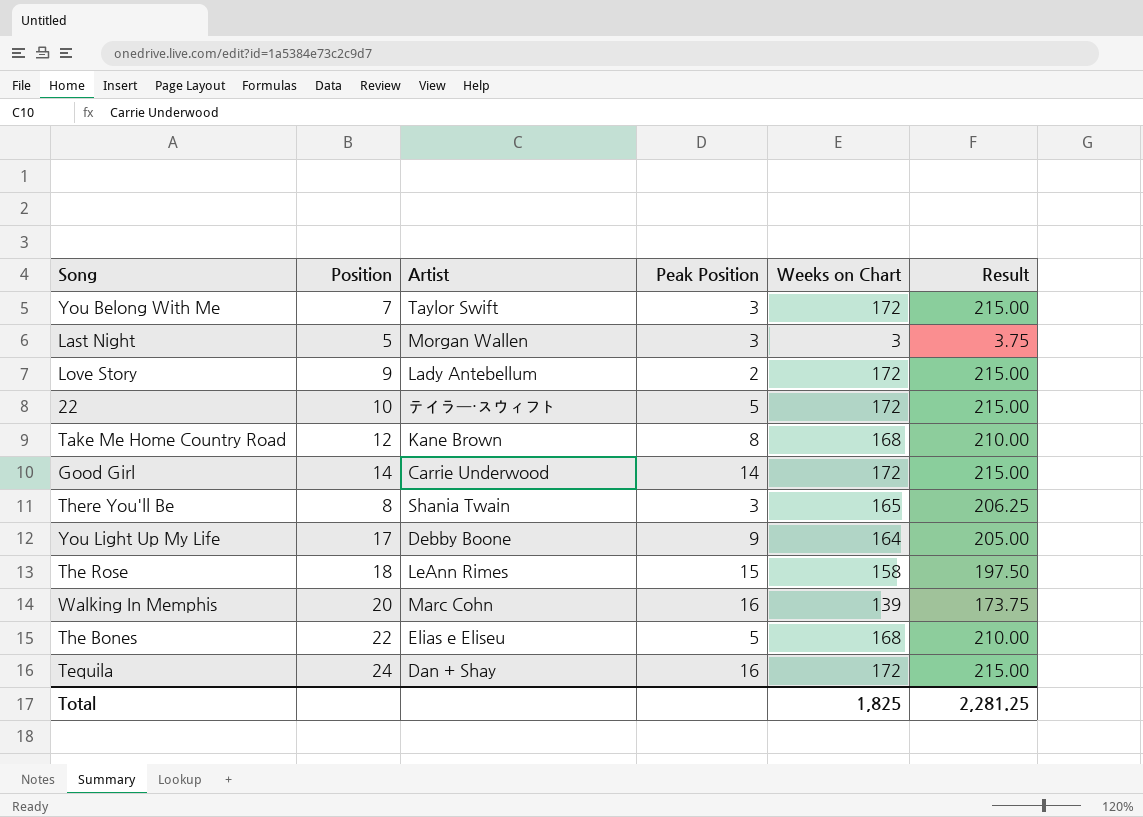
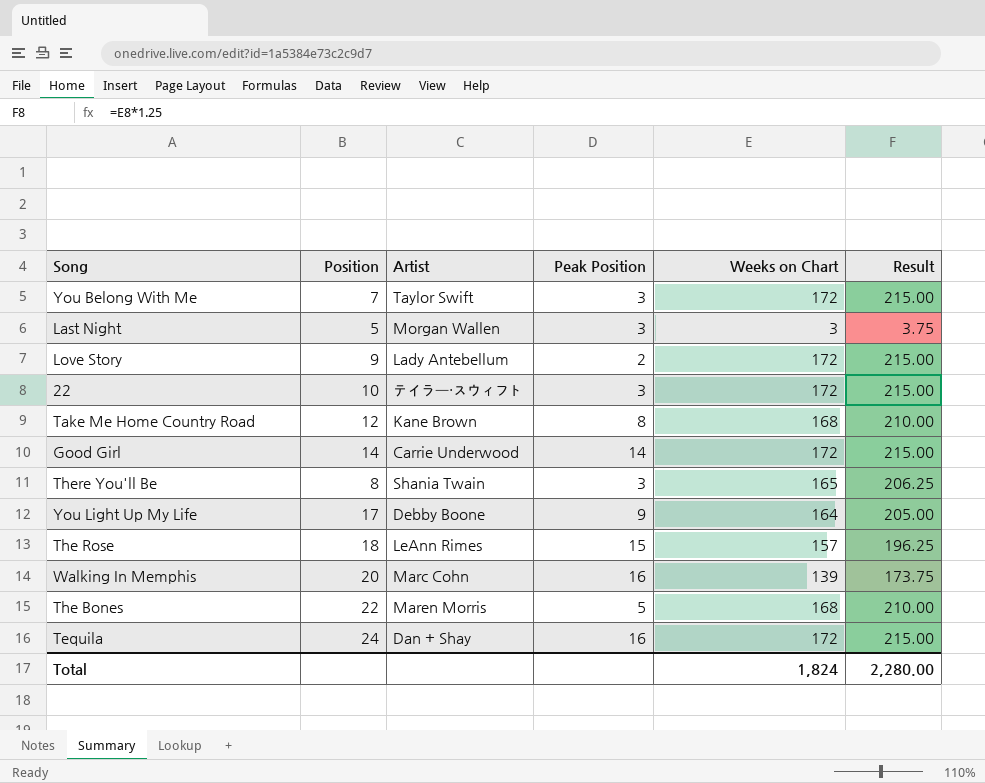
22 | Peak Position: 5 -> 3
The Rose | Weeks on Chart: 158 -> 157
The Rose | Result: 197.50 -> 196.25
The Bones | Artist: Elias e Eliseu -> Maren Morris
Total | Weeks on Chart: 1,825 -> 1,824
Total | Result: 2,281.25 -> 2,280.00

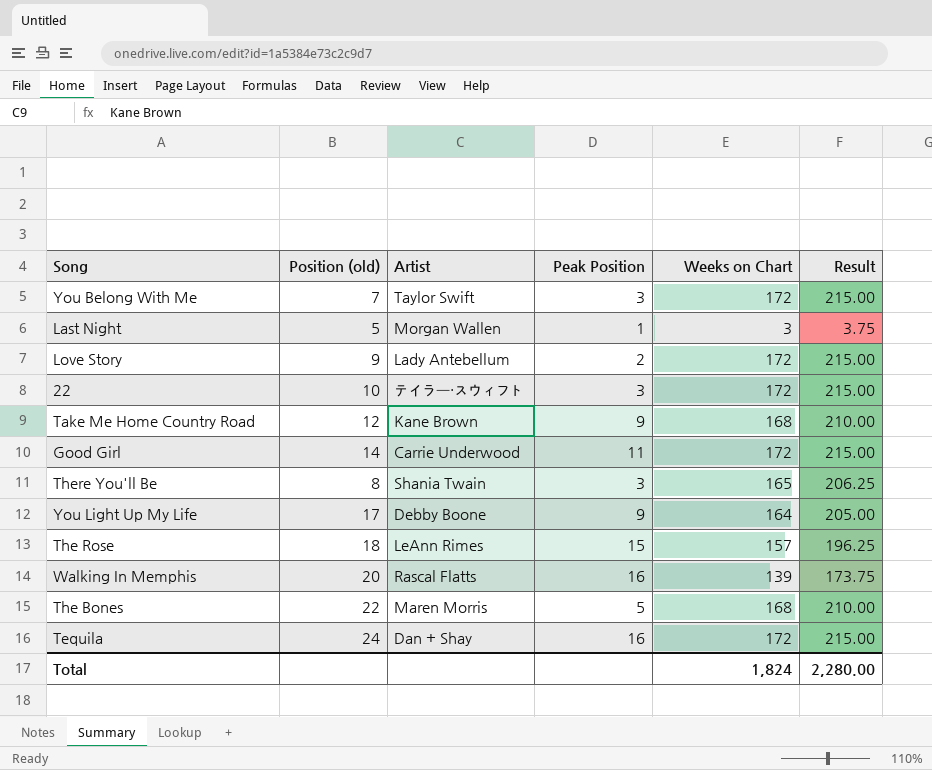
column name: Position -> Position (old)
Last Night | Peak Position: 3 -> 1
Take Me Home Country Road | Peak Position: 8 -> 9
Good Girl | Peak Position: 14 -> 11
Walking In Memphis | Artist: Marc Cohn -> Rascal Flatts

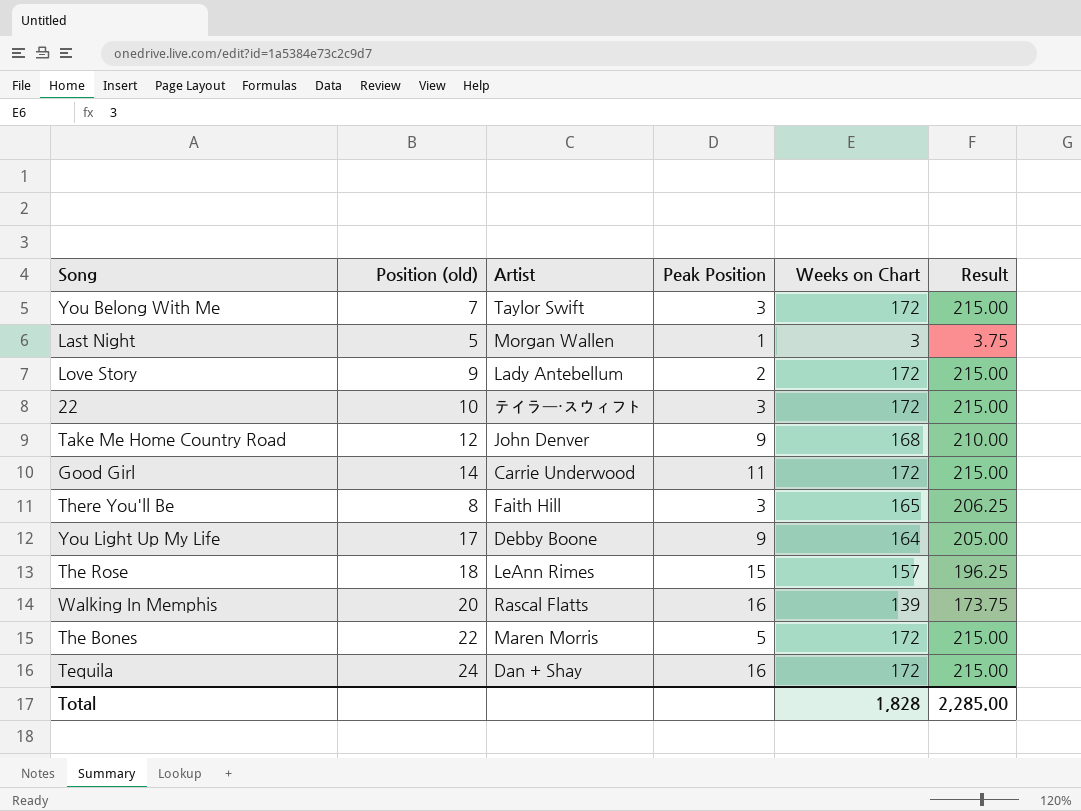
Take Me Home Country Road | Artist: Kane Brown -> John Denver
There You'll Be | Artist: Shania Twain -> Faith Hill
The Bones | Weeks on Chart: 168 -> 172
The Bones | Result: 210.00 -> 215.00
Total | Weeks on Chart: 1,824 -> 1,828
Total | Result: 2,280.00 -> 2,285.00

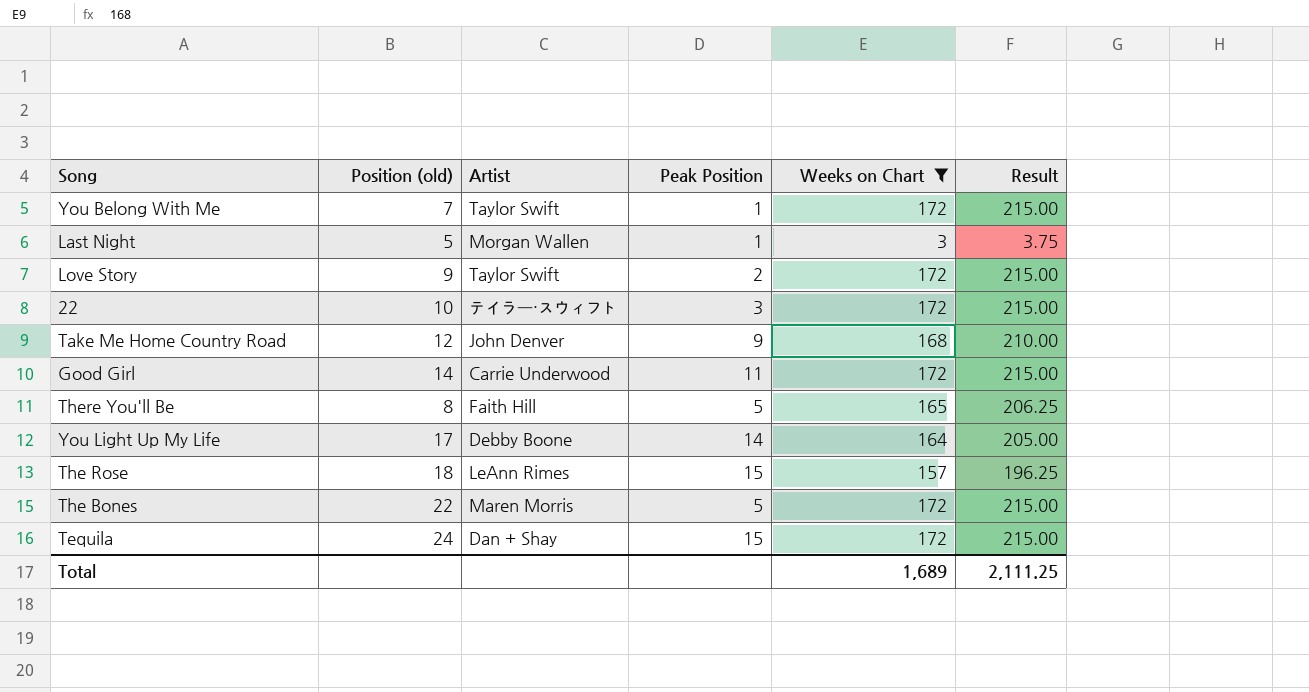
filter: none -> Weeks on Chart != 139
You Belong With Me | Peak Position: 3 -> 1
Love Story | Artist: Lady Antebellum -> Taylor Swift
There You'll Be | Peak Position: 3 -> 5
You Light Up My Life | Peak Position: 9 -> 14
Tequila | Peak Position: 16 -> 15
Total | Weeks on Chart: 1,828 -> 1,689
Total | Result: 2,285.00 -> 2,111.25

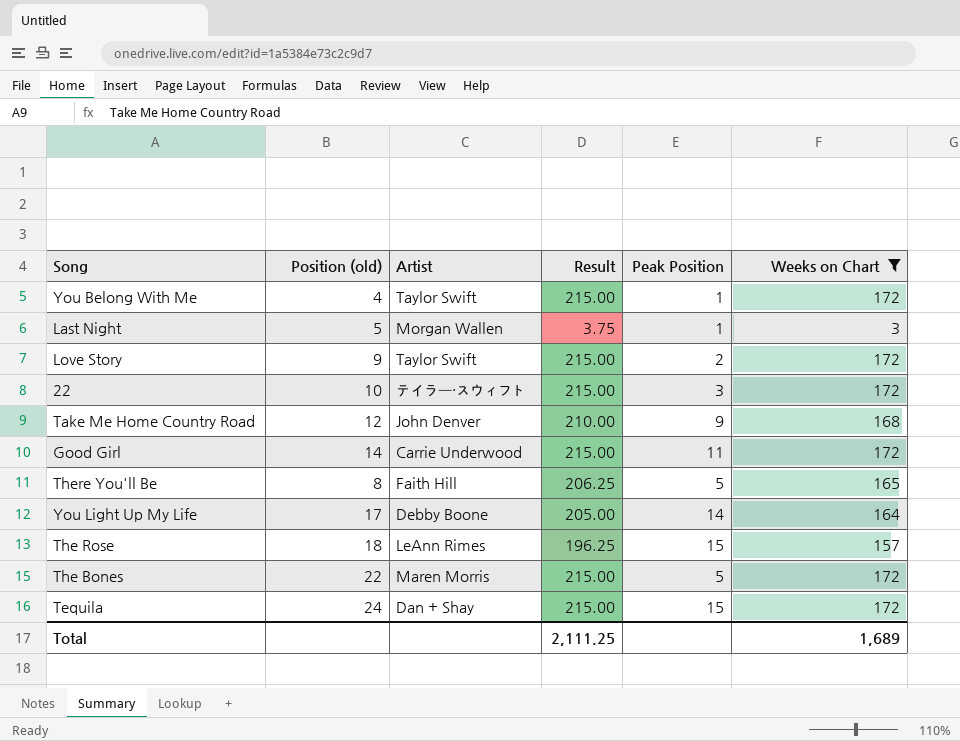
column Result | position: 6 -> 4
You Belong With Me | Position (old): 7 -> 4

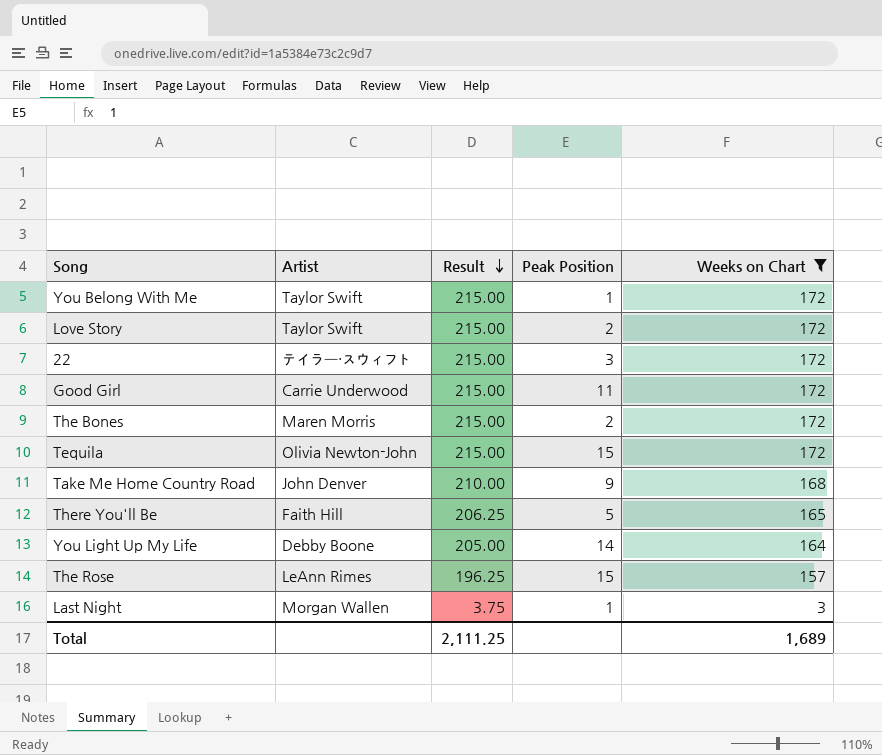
row order: none -> Result descending
column Position (old) | position: 2 -> none
The Bones | Peak Position: 5 -> 2
Tequila | Artist: Dan + Shay -> Olivia Newton-John

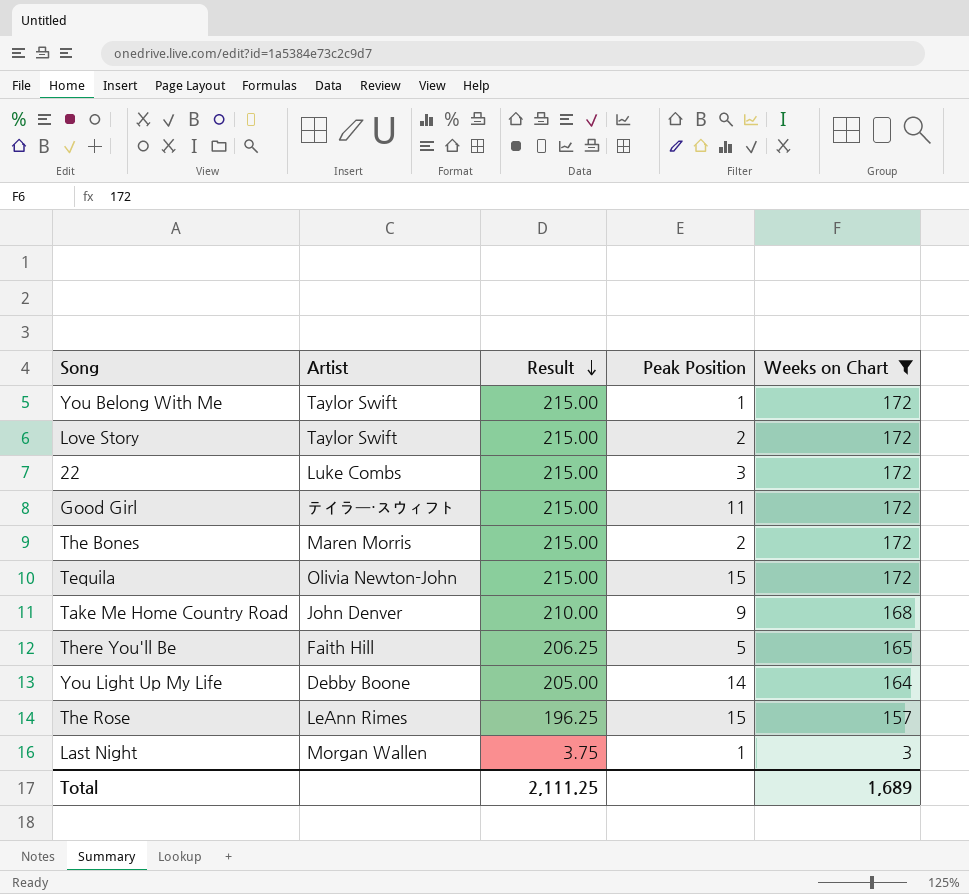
22 | Artist: テイラー・スウィフト -> Luke Combs
Good Girl | Artist: Carrie Underwood -> テイラー・スウィフト

